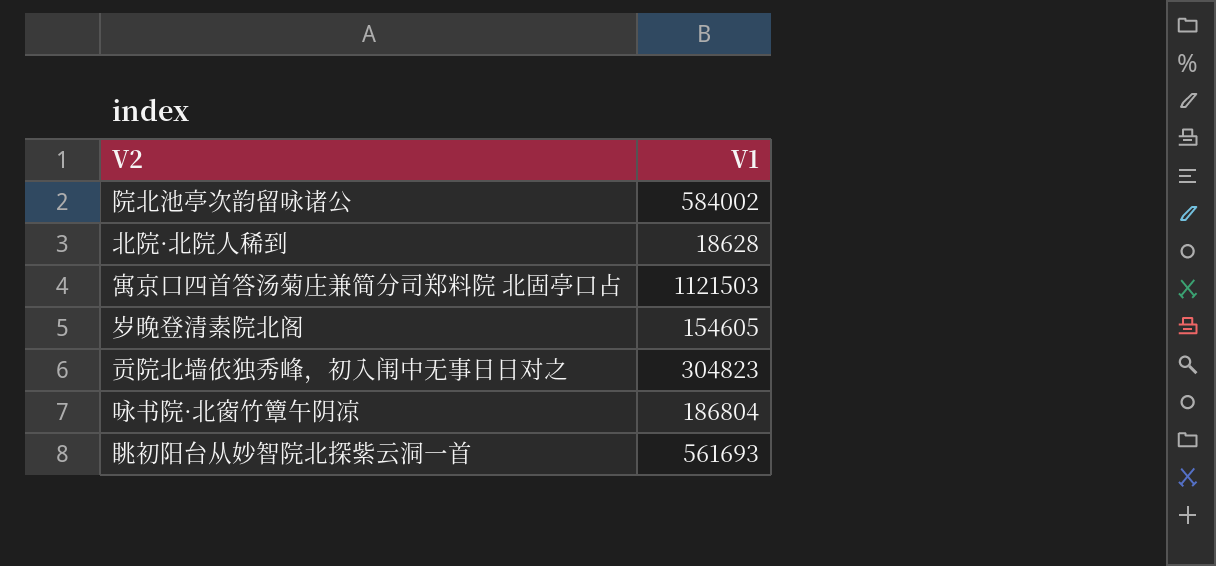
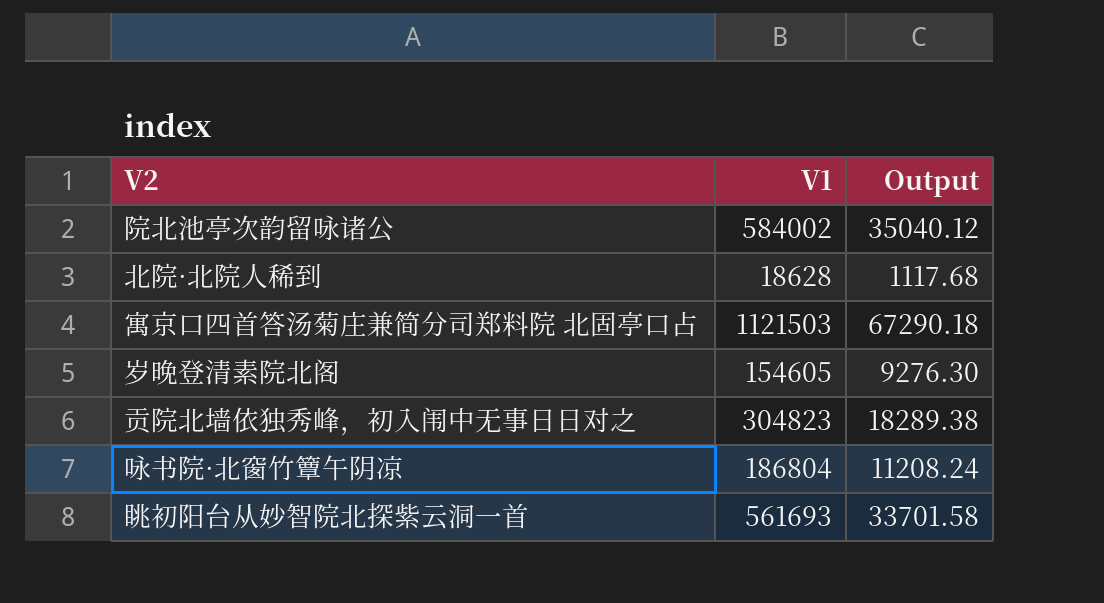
column Output | formula: none -> [V1] * 0.06

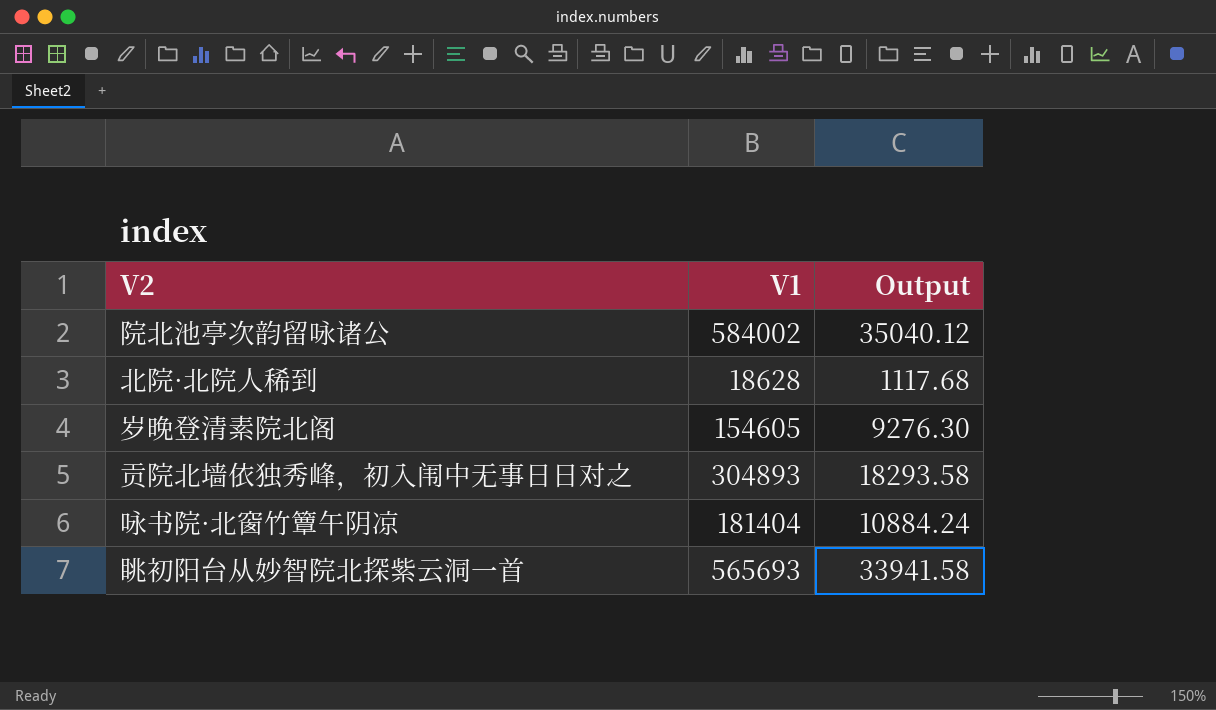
row 寓京口四首答汤菊庄兼简分司郑料院 北固亭口占: 1121503 | 67290.18 -> none
贡院北墙依独秀峰，初入闱中无事日日对之 | V1: 304823 -> 304893
贡院北墙依独秀峰，初入闱中无事日日对之 | Output: 18289.38 -> 18293.58
咏书院·北窗竹簟午阴凉 | V1: 186804 -> 181404
咏书院·北窗竹簟午阴凉 | Output: 11208.24 -> 10884.24
眺初阳台从妙智院北探紫云洞一首 | V1: 561693 -> 565693
眺初阳台从妙智院北探紫云洞一首 | Output: 33701.58 -> 33941.58

